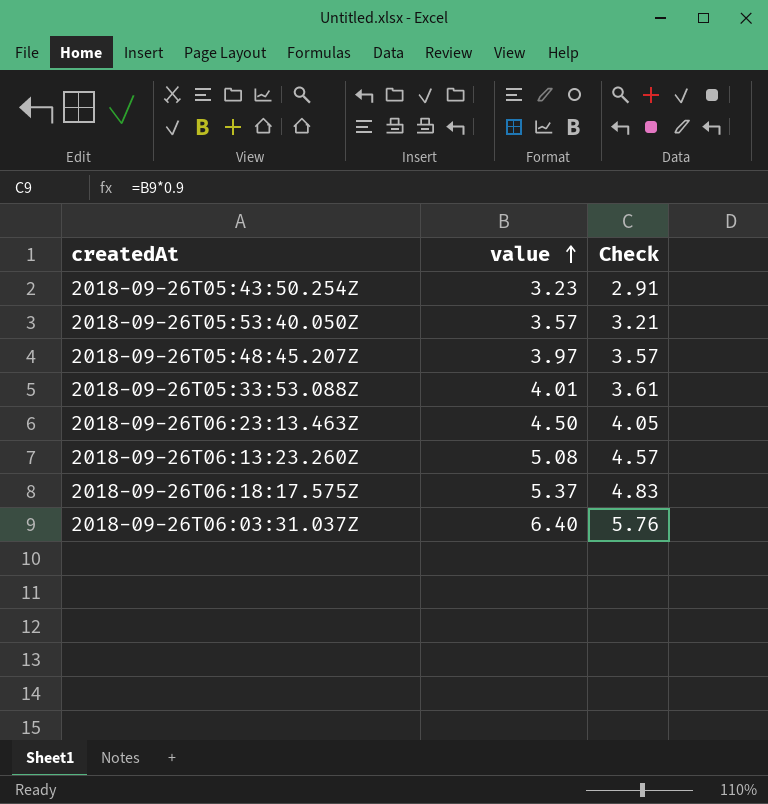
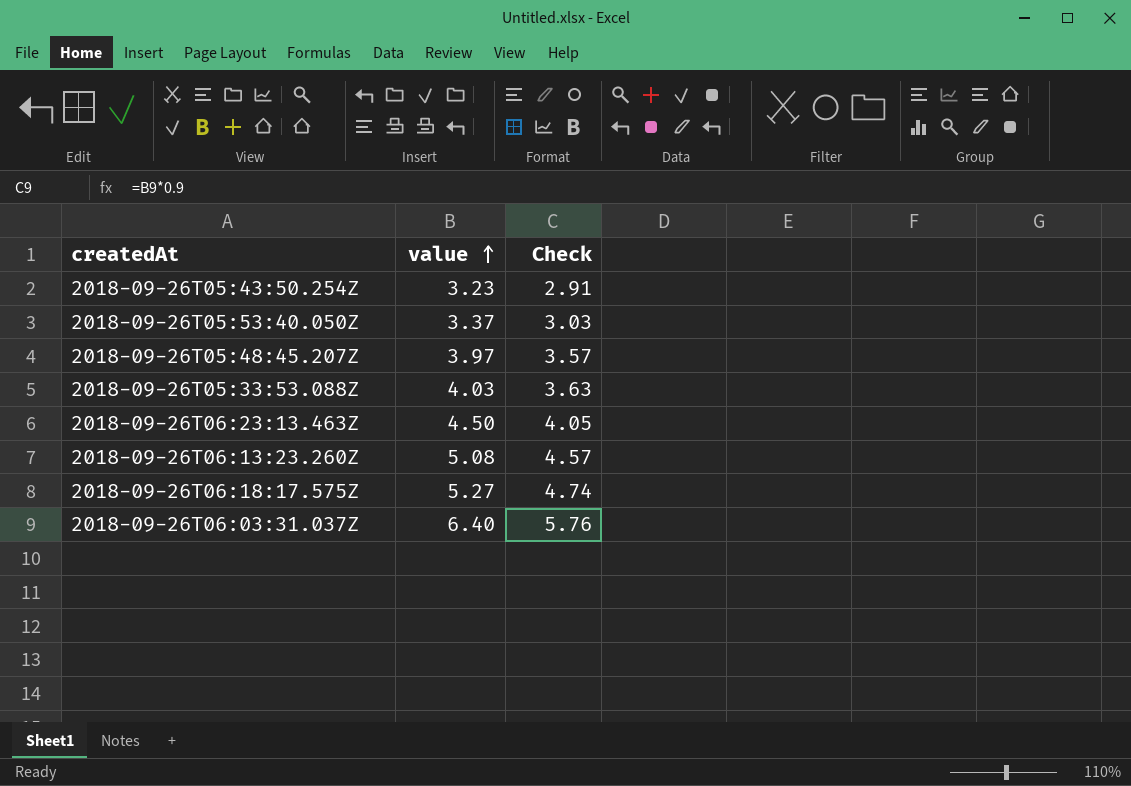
2018-09-26T05:53:40.050Z | value: 3.57 -> 3.37
2018-09-26T05:53:40.050Z | Check: 3.21 -> 3.03
2018-09-26T05:33:53.088Z | value: 4.01 -> 4.03
2018-09-26T05:33:53.088Z | Check: 3.61 -> 3.63
2018-09-26T06:18:17.575Z | value: 5.37 -> 5.27
2018-09-26T06:18:17.575Z | Check: 4.83 -> 4.74

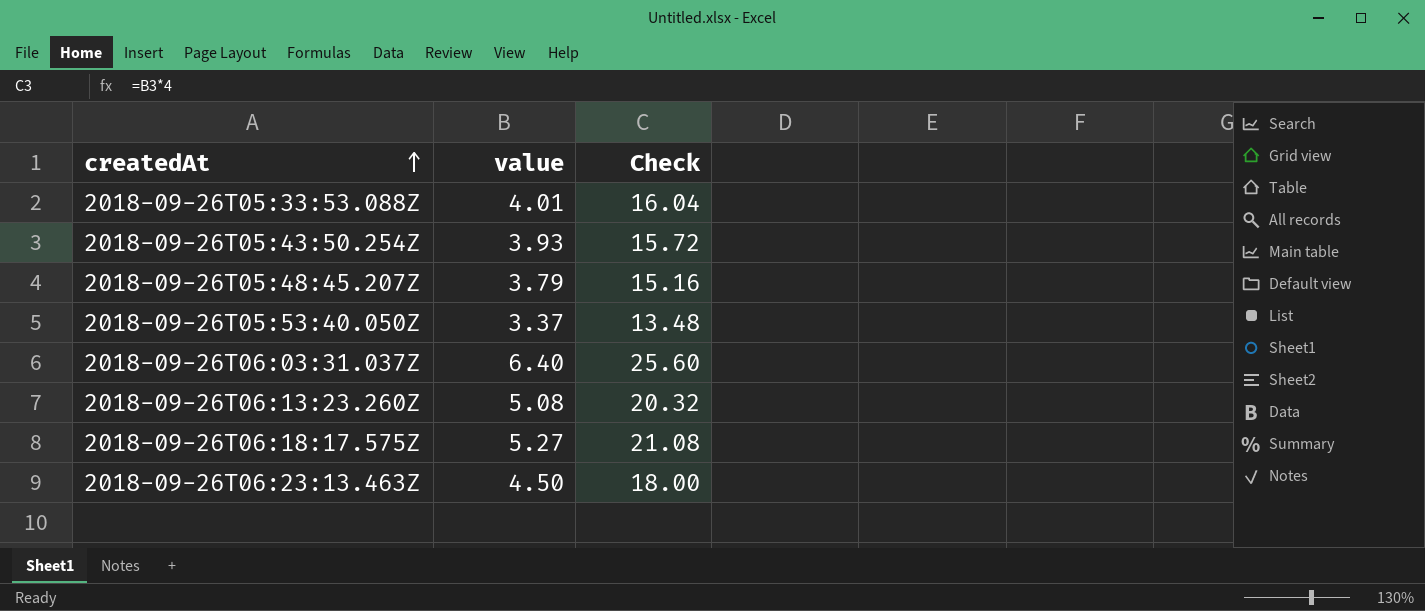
row order: value ascending -> createdAt ascending
column Check | formula: [value] * 0.9 -> [value] * 4
2018-09-26T05:33:53.088Z | value: 4.03 -> 4.01
2018-09-26T05:43:50.254Z | value: 3.23 -> 3.93
2018-09-26T05:48:45.207Z | value: 3.97 -> 3.79

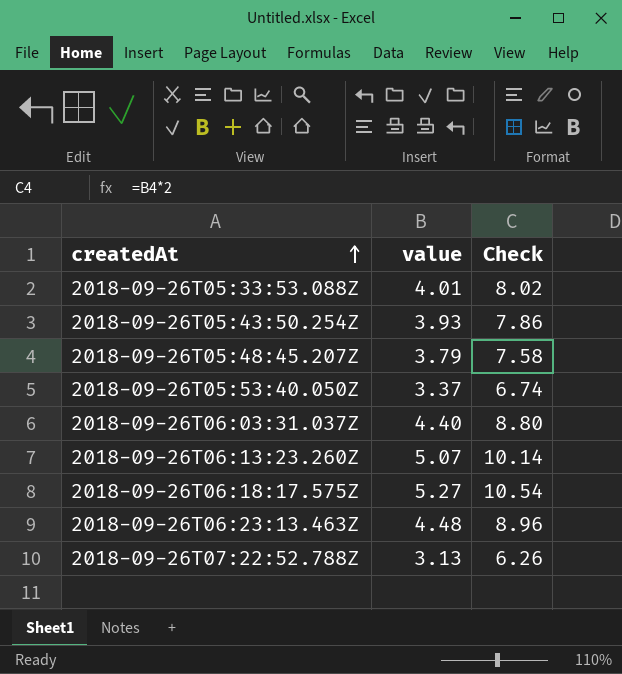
column Check | formula: [value] * 4 -> [value] * 2
2018-09-26T06:03:31.037Z | value: 6.40 -> 4.40
2018-09-26T06:13:23.260Z | value: 5.08 -> 5.07
2018-09-26T06:23:13.463Z | value: 4.50 -> 4.48
row 2018-09-26T07:22:52.788Z: none -> 3.13 | 6.26

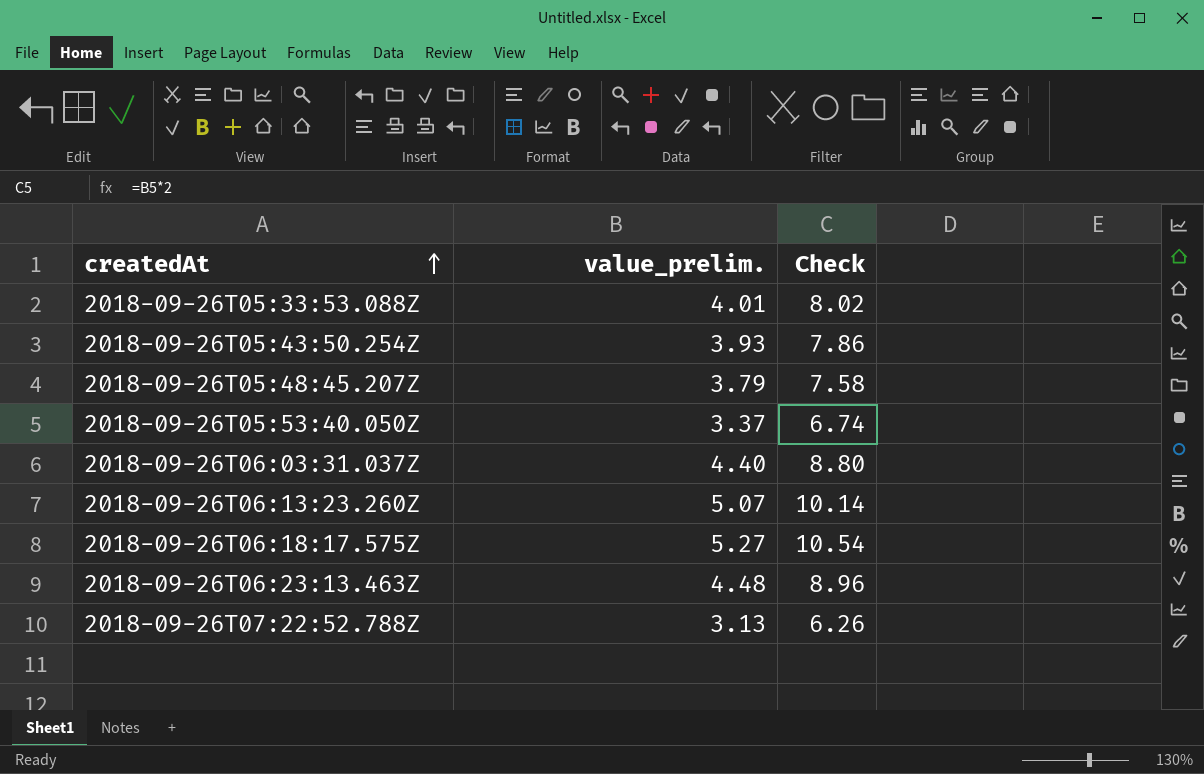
column name: value -> value_prelim.

